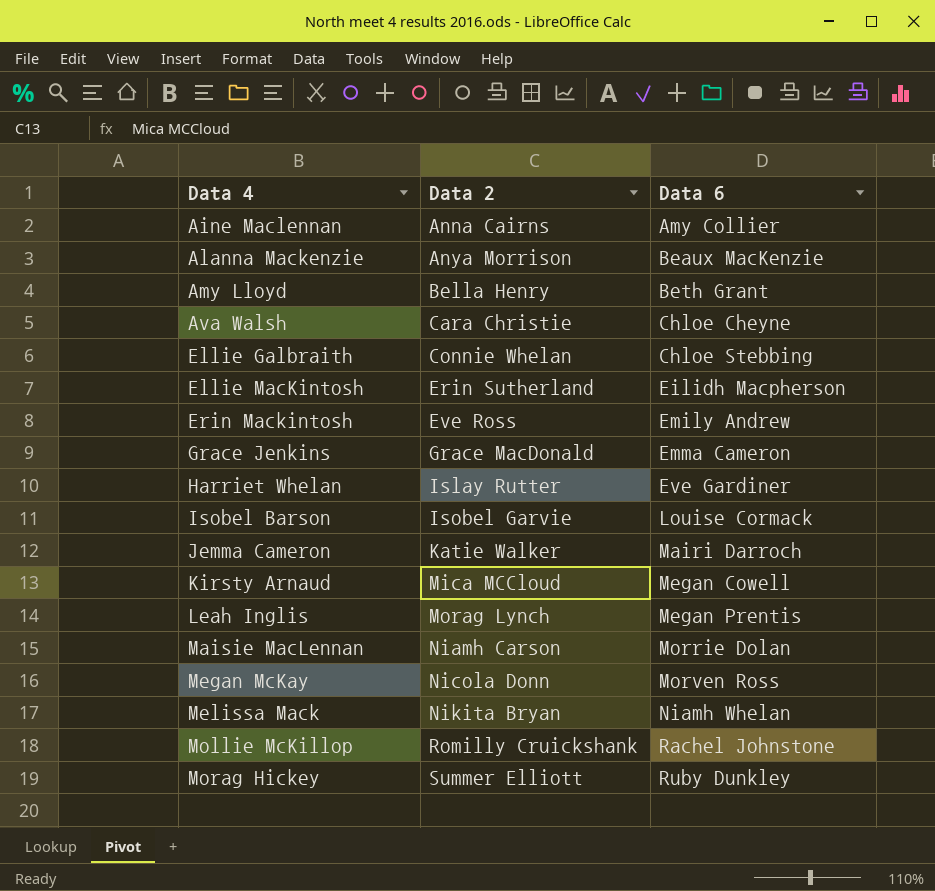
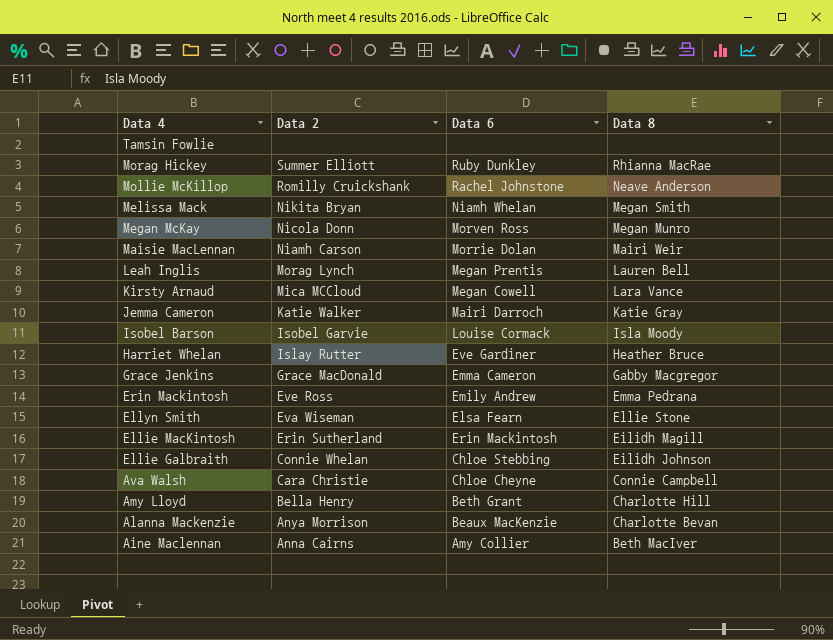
row order: Data 4 ascending -> Data 4 descending
column Data 8 | position: none -> 4
row Tamsin Fowlie: none -> none | none | none
row Ellyn Smith: none -> Eva Wiseman | Elsa Fearn | Ellie Stone
Ellie MacKintosh | Data 6: Eilidh Macpherson -> Erin Mackintosh

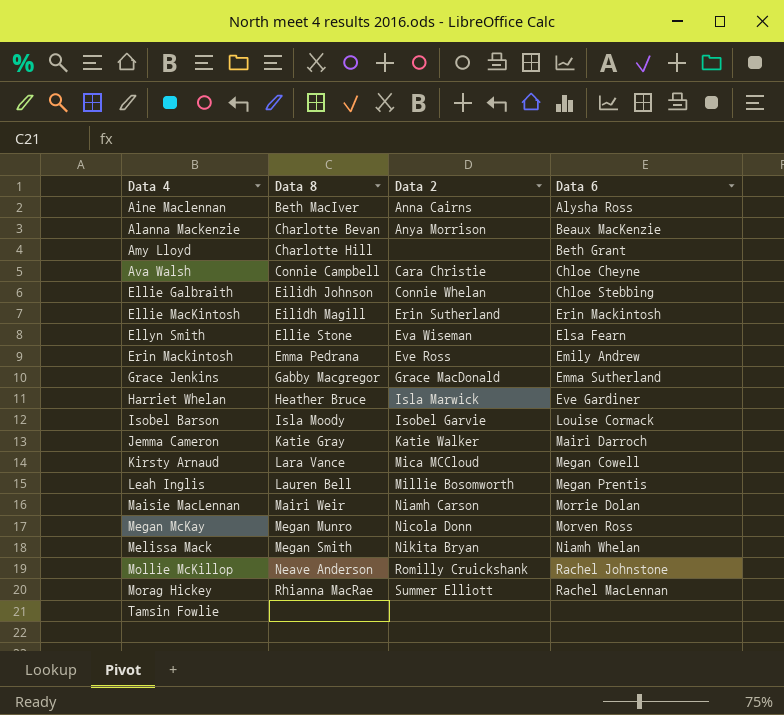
row order: Data 4 descending -> Data 4 ascending
column Data 8 | position: 4 -> 2
Aine Maclennan | Data 6: Amy Collier -> Alysha Ross
Amy Lloyd | Data 2: Bella Henry -> none
Grace Jenkins | Data 6: Emma Cameron -> Emma Sutherland
Harriet Whelan | Data 2: Islay Rutter -> Isla Marwick
Leah Inglis | Data 2: Morag Lynch -> Millie Bosomworth
Morag Hickey | Data 6: Ruby Dunkley -> Rachel MacLennan

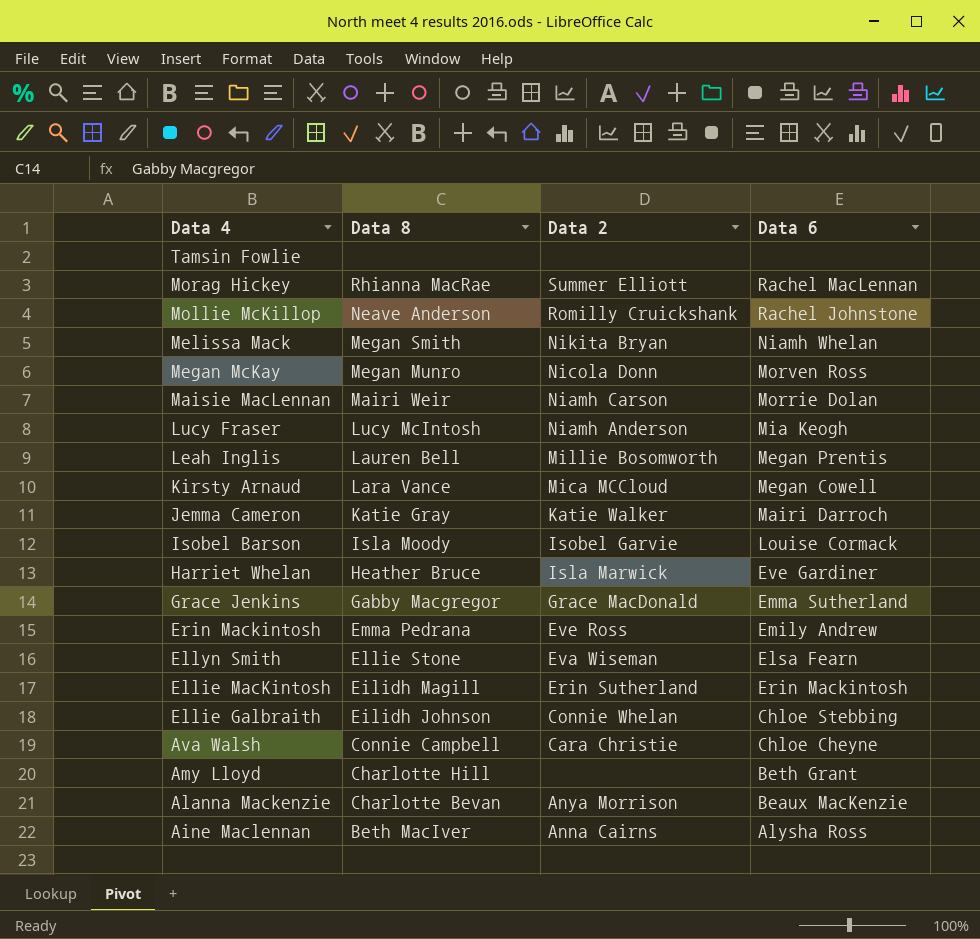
row order: Data 4 ascending -> Data 4 descending
row Lucy Fraser: none -> Lucy McIntosh | Niamh Anderson | Mia Keogh

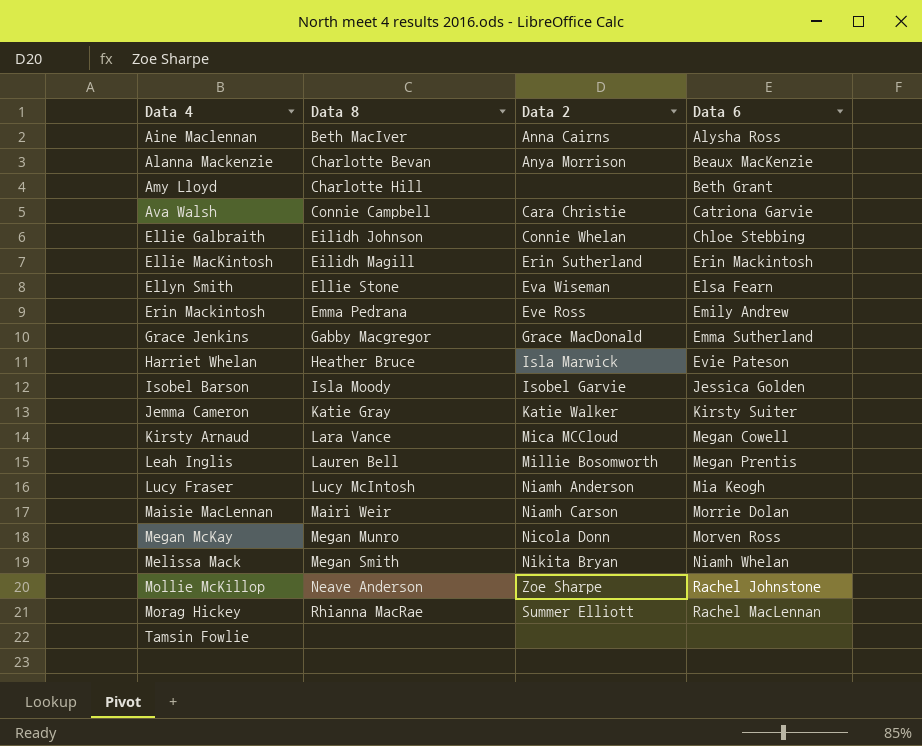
row order: Data 4 descending -> Data 4 ascending
Ava Walsh | Data 6: Chloe Cheyne -> Catriona Garvie
Harriet Whelan | Data 6: Eve Gardiner -> Evie Pateson
Isobel Barson | Data 6: Louise Cormack -> Jessica Golden
Jemma Cameron | Data 6: Mairi Darroch -> Kirsty Suiter
Mollie McKillop | Data 2: Romilly Cruickshank -> Zoe Sharpe

